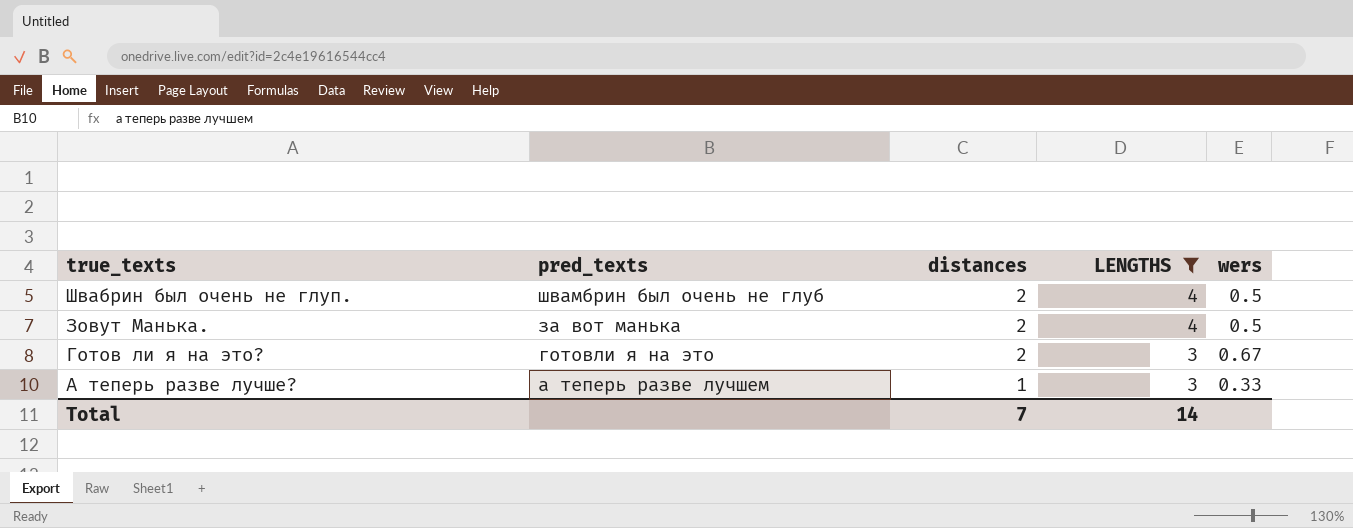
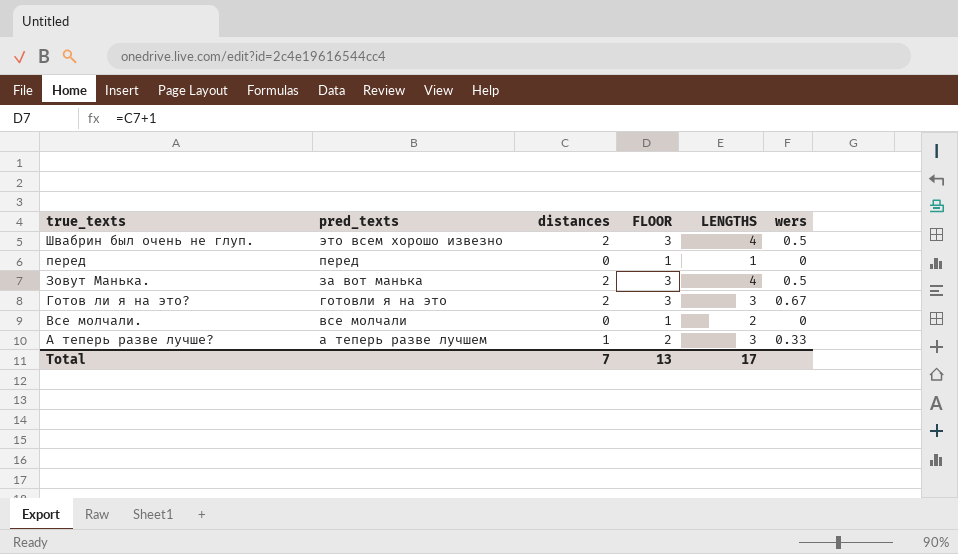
filter: LENGTHS >= 3 -> none
column FLOOR | formula: none -> [distances] + 1
Швабрин был очень не глуп. | pred_texts: швамбрин был очень не глуб -> это всем хорошо извезно
Total | LENGTHS: 14 -> 17

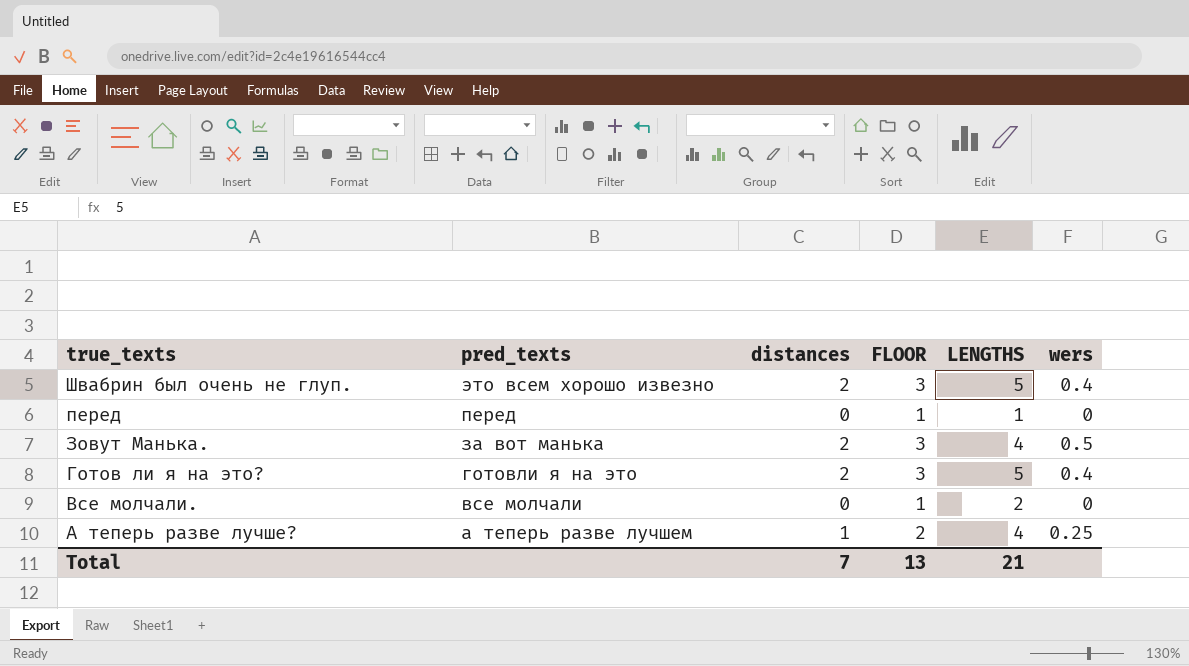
Швабрин был очень не глуп. | LENGTHS: 4 -> 5
Швабрин был очень не глуп. | wers: 0.5 -> 0.4
Готов ли я на это? | LENGTHS: 3 -> 5
Готов ли я на это? | wers: 0.67 -> 0.4
А теперь разве лучше? | LENGTHS: 3 -> 4
А теперь разве лучше? | wers: 0.33 -> 0.25
Total | LENGTHS: 17 -> 21

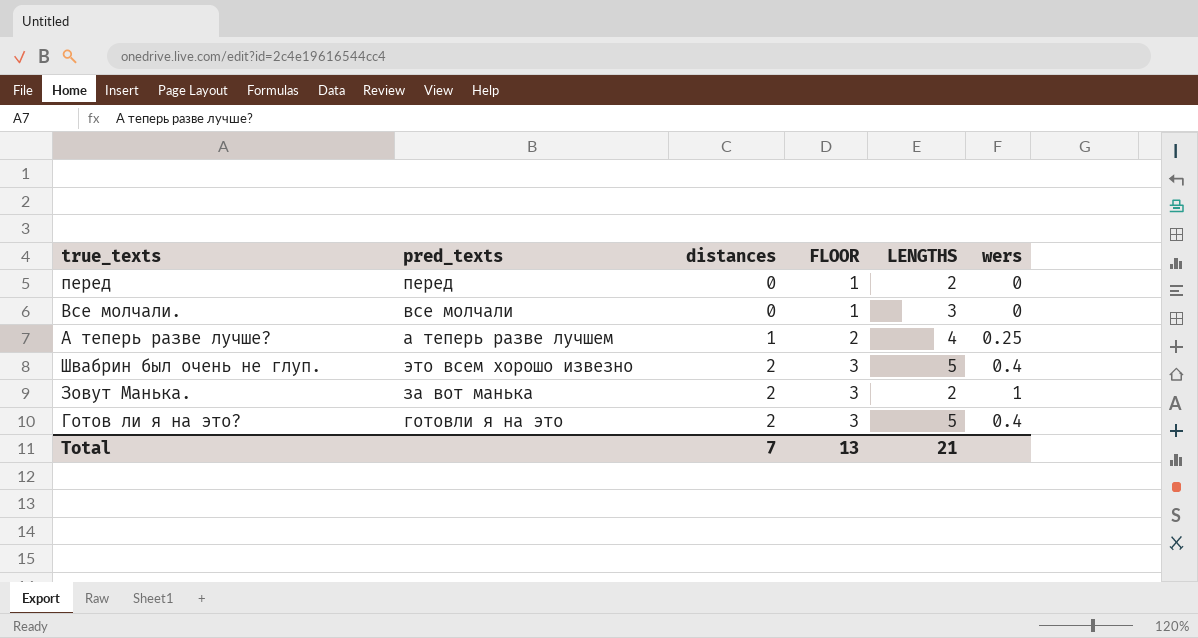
row order: true_texts descending -> distances ascending
перед | LENGTHS: 1 -> 2
Все молчали. | LENGTHS: 2 -> 3
Зовут Манька. | LENGTHS: 4 -> 2
Зовут Манька. | wers: 0.5 -> 1

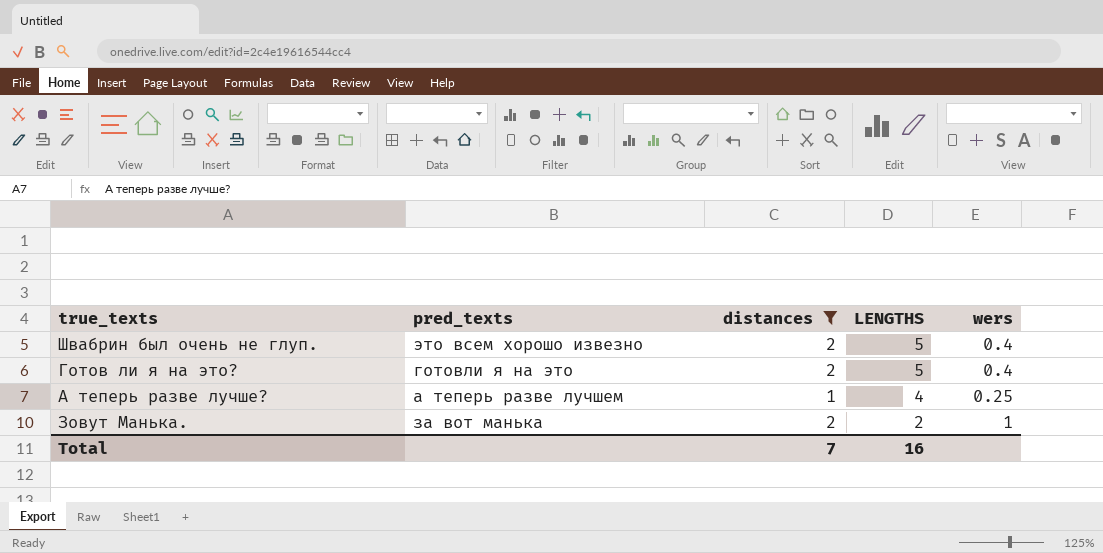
filter: none -> distances != 0
row order: distances ascending -> LENGTHS descending
column FLOOR | formula: [distances] + 1 -> none
Total | LENGTHS: 21 -> 16

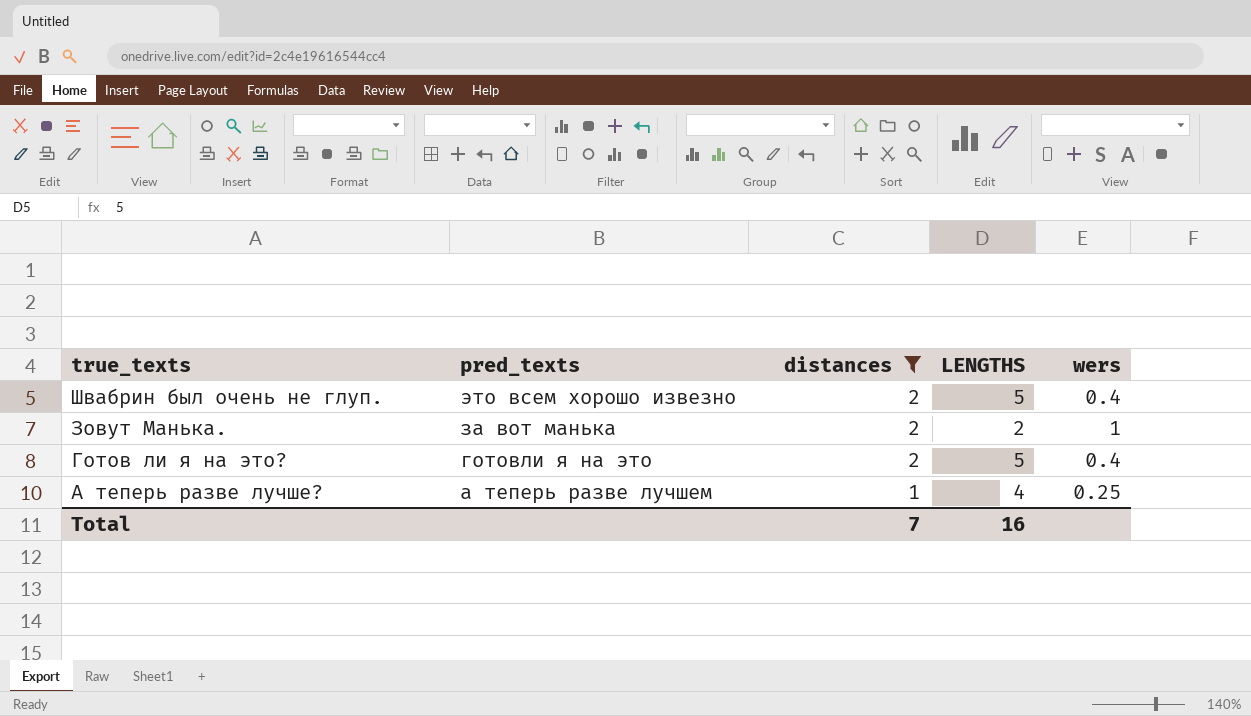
row order: LENGTHS descending -> true_texts descending

